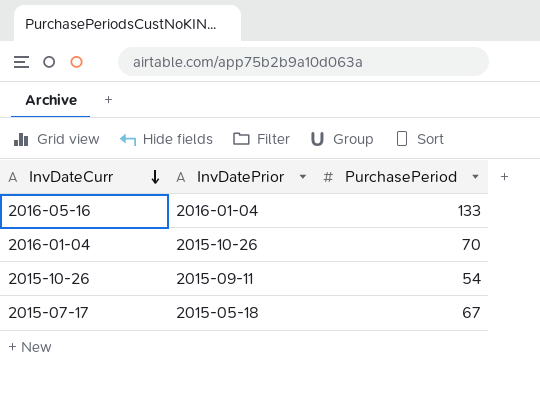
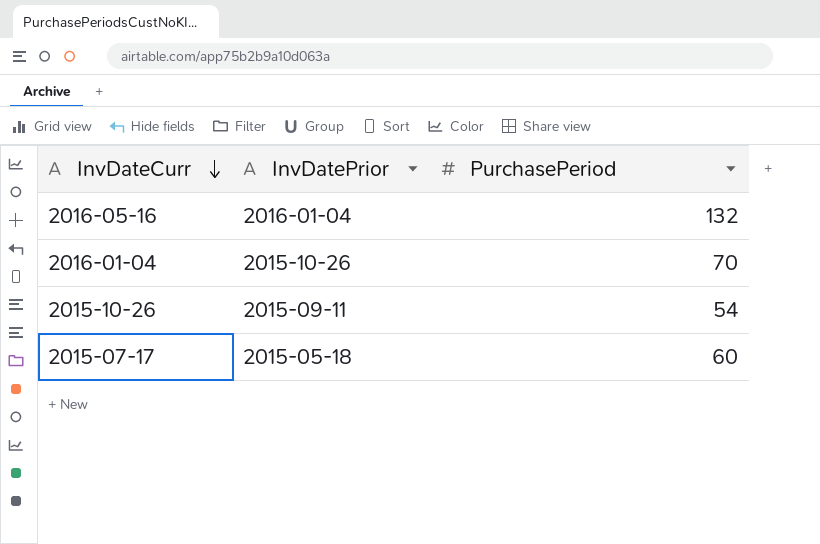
2016-05-16 | PurchasePeriod: 133 -> 132
2015-07-17 | PurchasePeriod: 67 -> 60

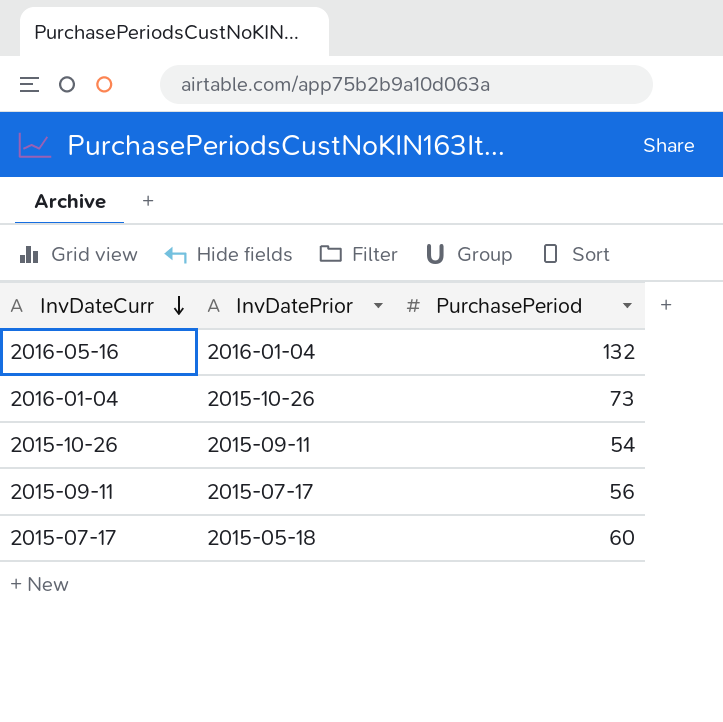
2016-01-04 | PurchasePeriod: 70 -> 73
row 2015-09-11: none -> 2015-07-17 | 56

